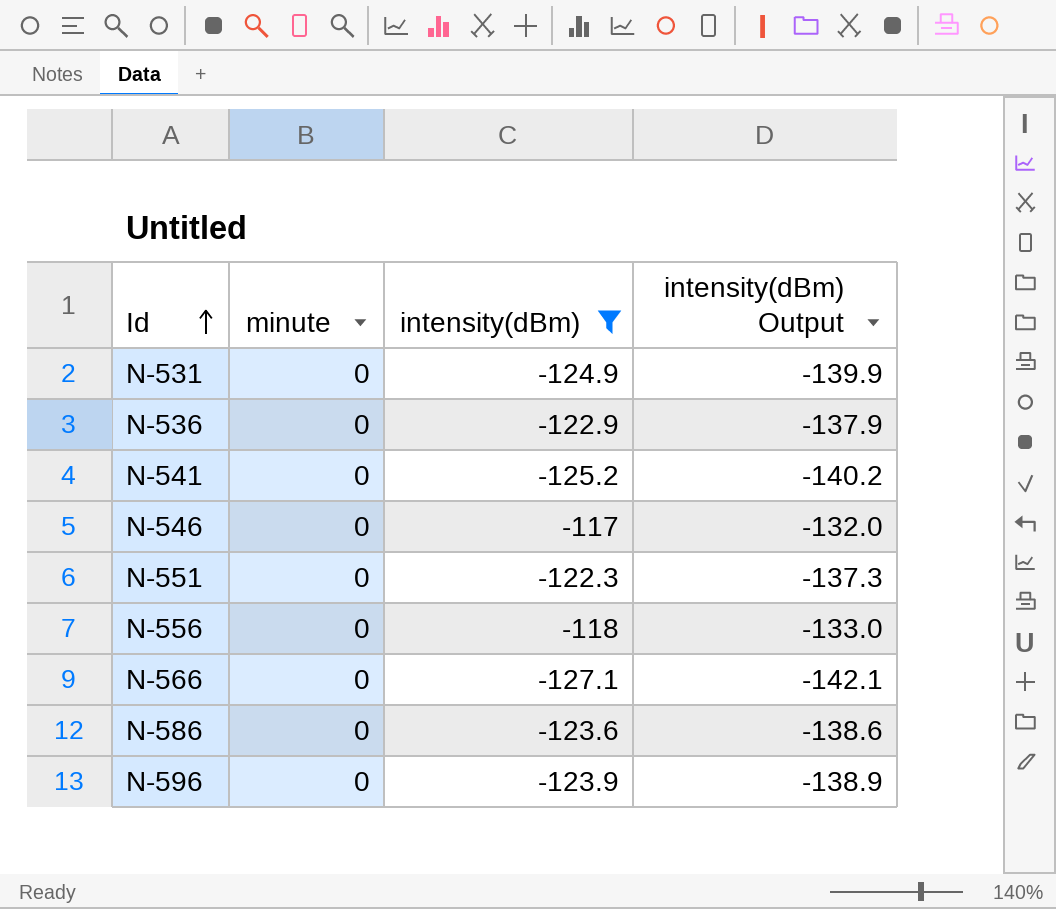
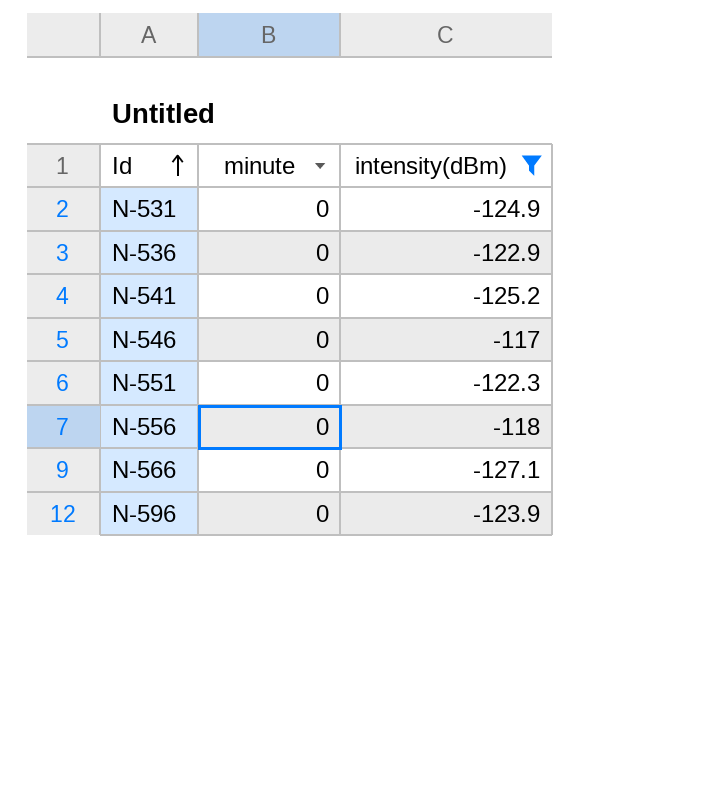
column intensity(dBm) Output | formula: [intensity(dBm)] - 15 -> none
row N-586: 0 | -123.6 | -138.6 -> none

